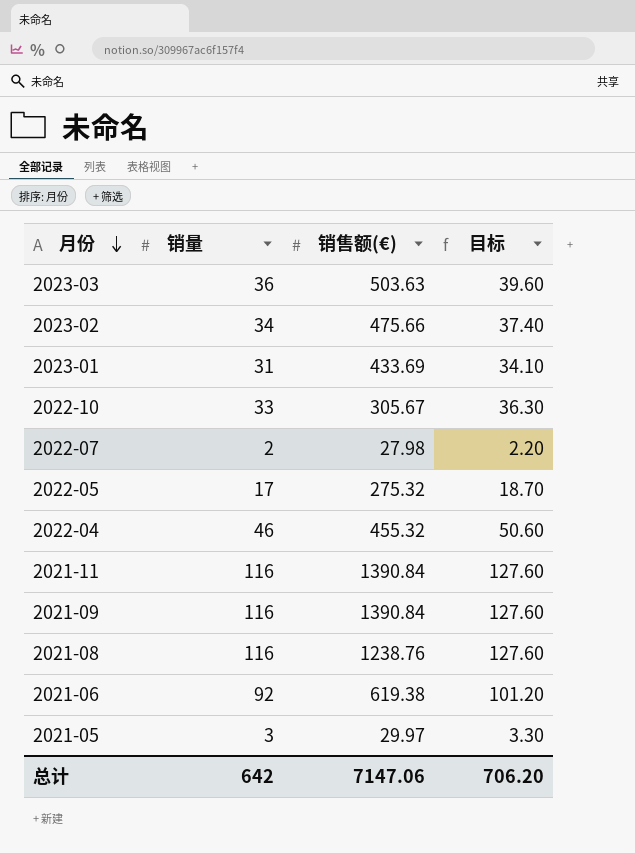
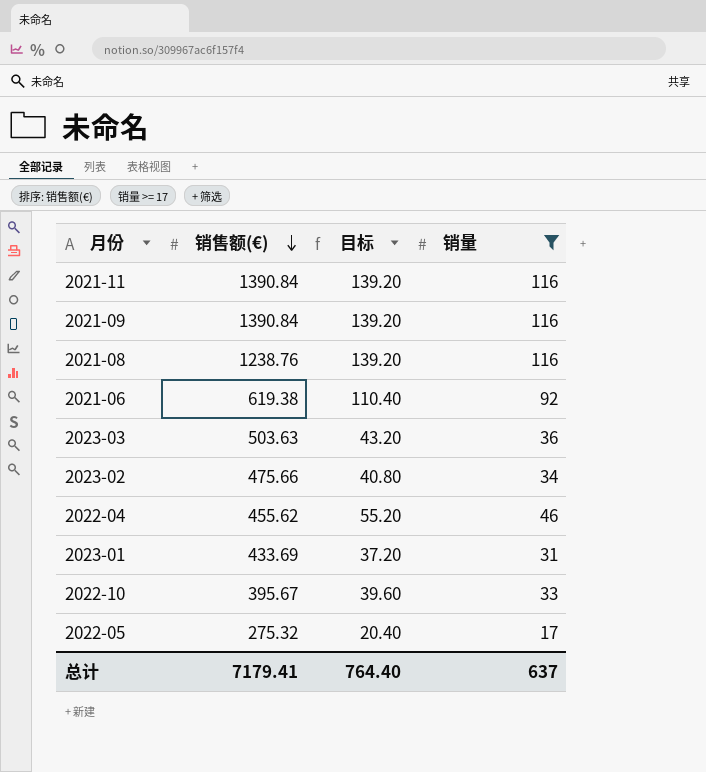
filter: none -> 销量 >= 17
row order: 月份 descending -> 销售额(€) descending
column 目标 | formula: [销量] * 1.1 -> [销量] * 1.2
column 销量 | position: 2 -> 4
2022-04 | 销售额(€): 455.32 -> 455.62
2022-10 | 销售额(€): 305.67 -> 395.67
总计 | 销售额(€): 7147.06 -> 7179.41
总计 | 目标: 706.20 -> 764.40
总计 | 销量: 642 -> 637

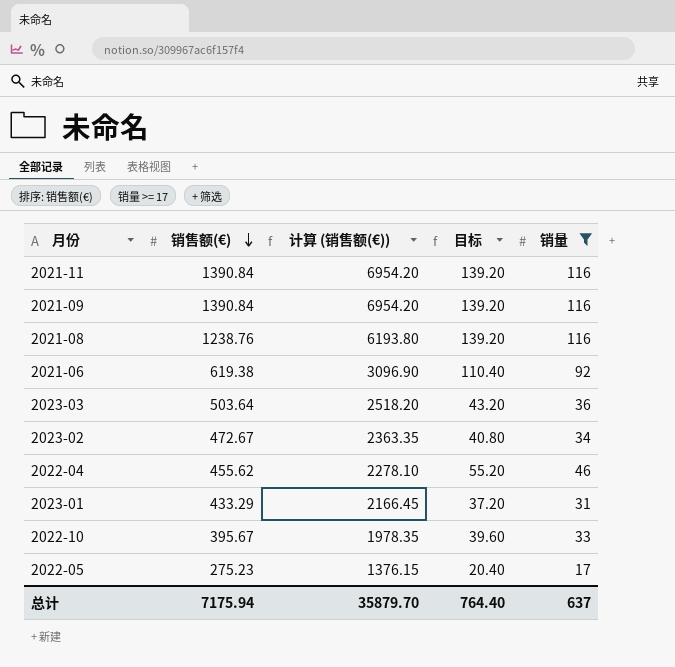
column 计算 (销售额(€)) | formula: none -> [销售额(€)] * 5
2023-03 | 销售额(€): 503.63 -> 503.64
2023-02 | 销售额(€): 475.66 -> 472.67
2023-01 | 销售额(€): 433.69 -> 433.29
2022-05 | 销售额(€): 275.32 -> 275.23
总计 | 销售额(€): 7179.41 -> 7175.94

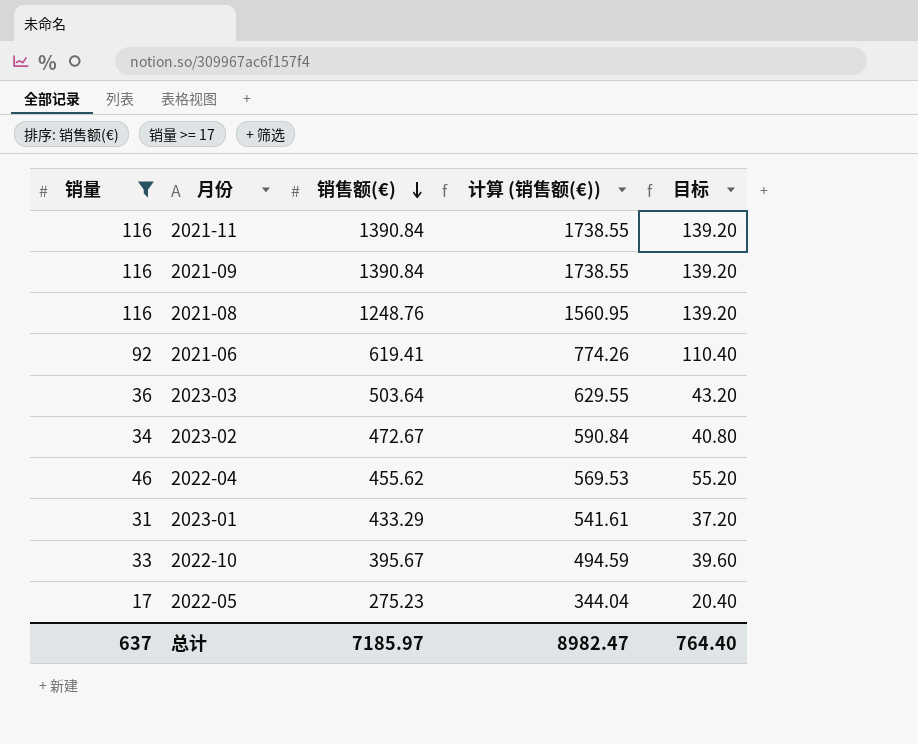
column 销量 | position: 5 -> 1
column 计算 (销售额(€)) | formula: [销售额(€)] * 5 -> [销售额(€)] * 1.25
2021-08 | 销售额(€): 1238.76 -> 1248.76
2021-06 | 销售额(€): 619.38 -> 619.41
总计 | 销售额(€): 7175.94 -> 7185.97
总计 | 计算 (销售额(€)): 35879.70 -> 8982.47

